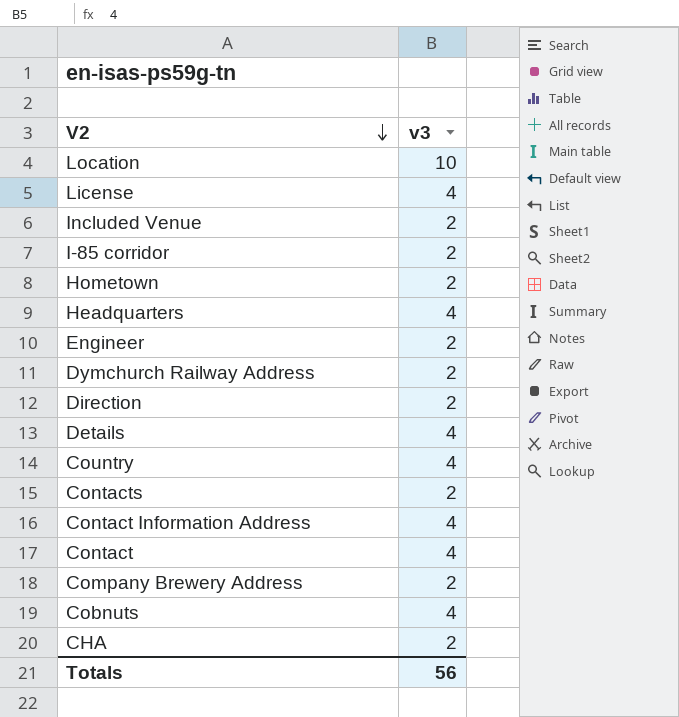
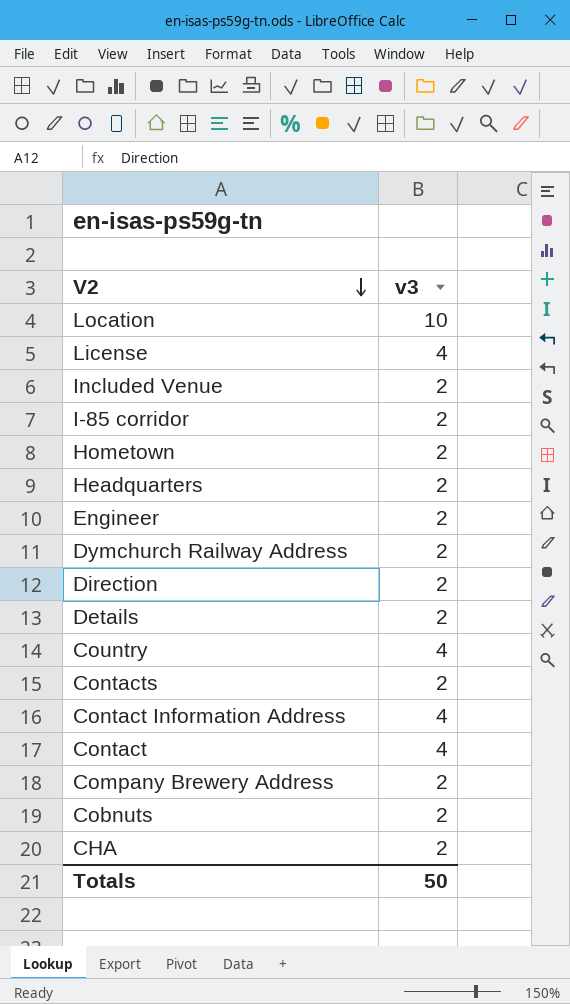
Headquarters | v3: 4 -> 2
Details | v3: 4 -> 2
Cobnuts | v3: 4 -> 2
Totals | v3: 56 -> 50

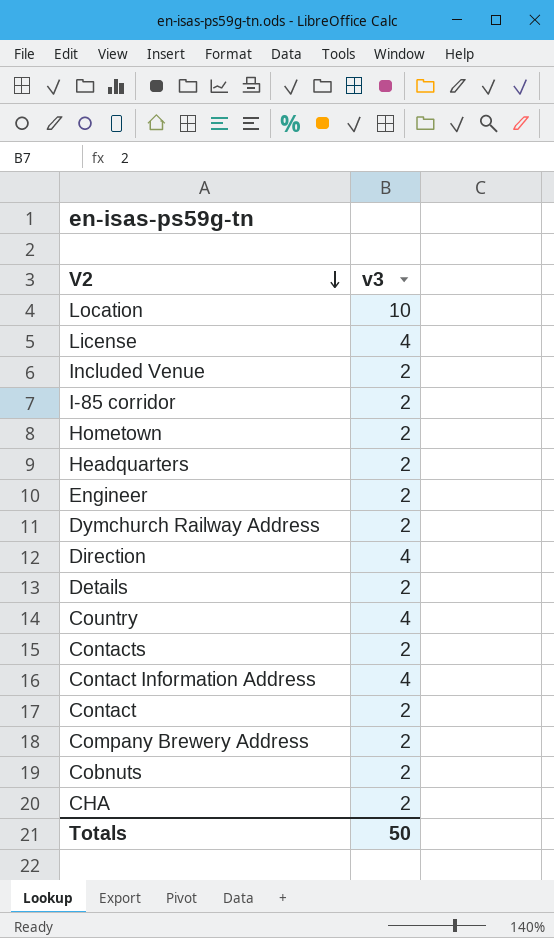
Direction | v3: 2 -> 4
Contact | v3: 4 -> 2

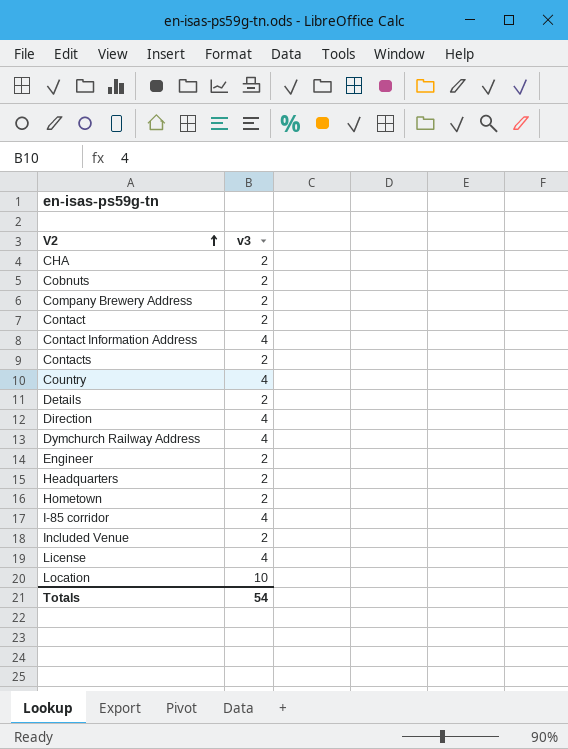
row order: V2 descending -> V2 ascending
Dymchurch Railway Address | v3: 2 -> 4
I-85 corridor | v3: 2 -> 4
Totals | v3: 50 -> 54

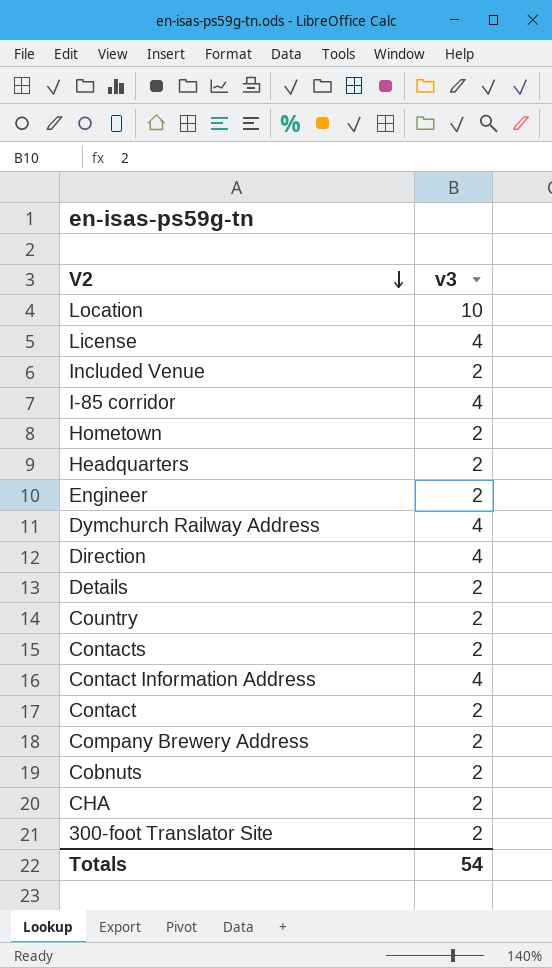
row order: V2 ascending -> V2 descending
Country | v3: 4 -> 2
row 300-foot Translator Site: none -> 2

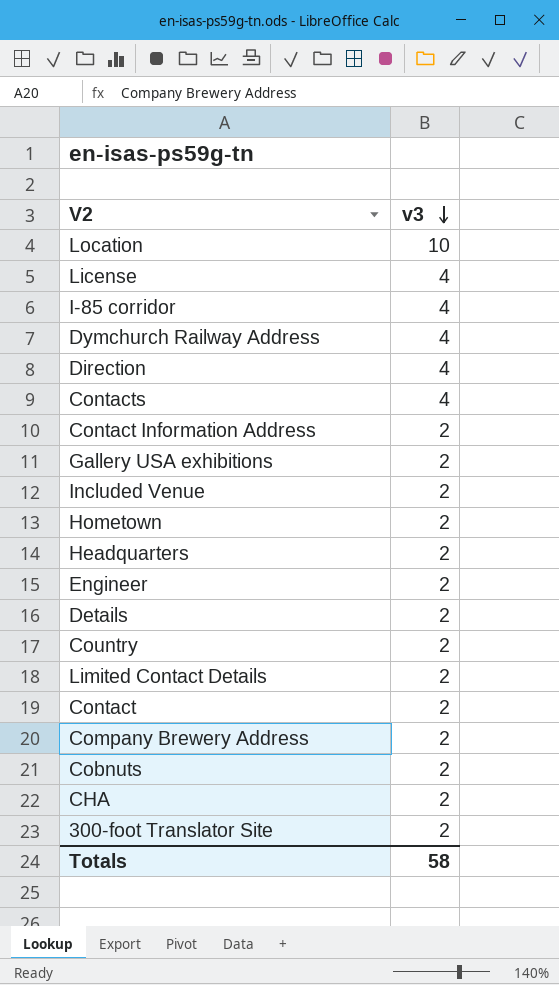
row order: V2 descending -> v3 descending
Contacts | v3: 2 -> 4
Contact Information Address | v3: 4 -> 2
row Gallery USA exhibitions: none -> 2
row Limited Contact Details: none -> 2
Totals | v3: 54 -> 58

